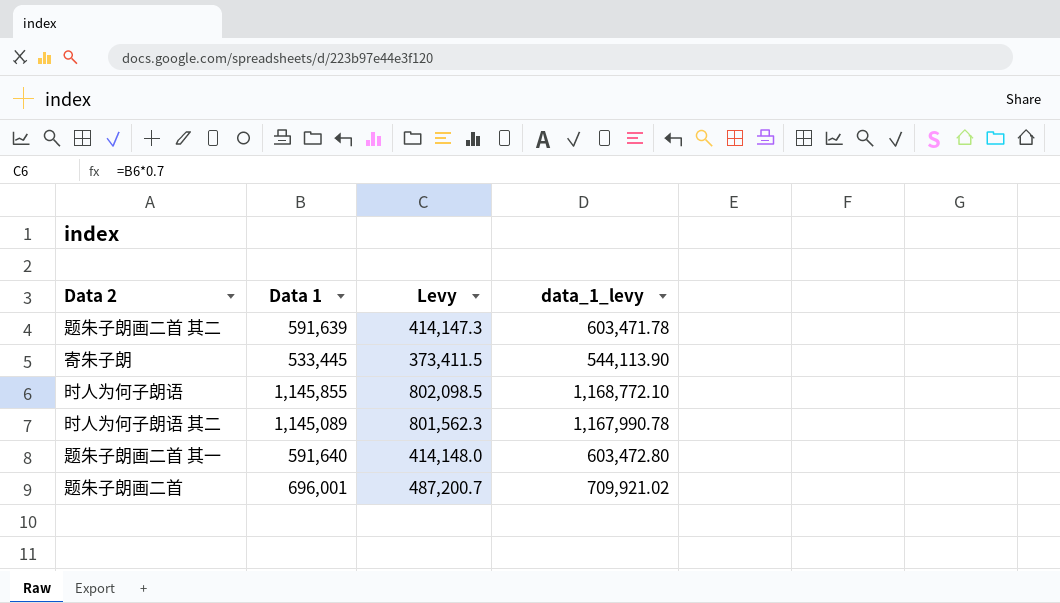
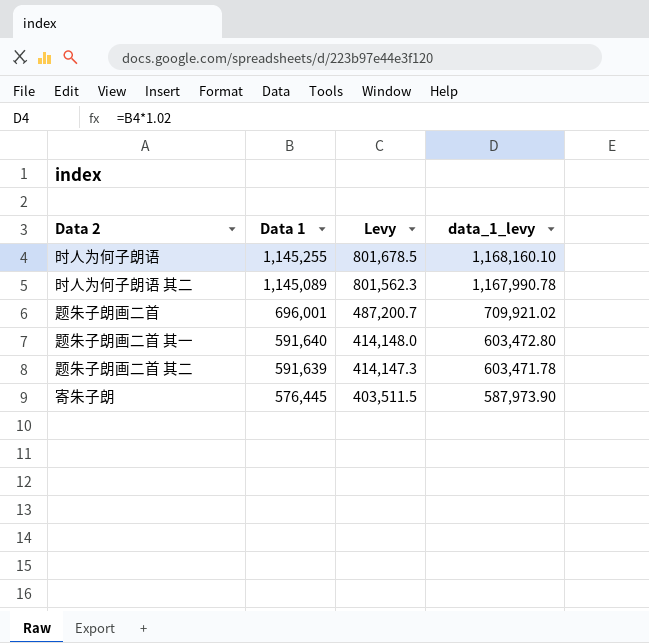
row order: none -> Data 1 descending
时人为何子朗语 | Data 1: 1,145,855 -> 1,145,255
时人为何子朗语 | Levy: 802,098.5 -> 801,678.5
时人为何子朗语 | data_1_levy: 1,168,772.10 -> 1,168,160.10
寄朱子朗 | Data 1: 533,445 -> 576,445
寄朱子朗 | Levy: 373,411.5 -> 403,511.5
寄朱子朗 | data_1_levy: 544,113.90 -> 587,973.90

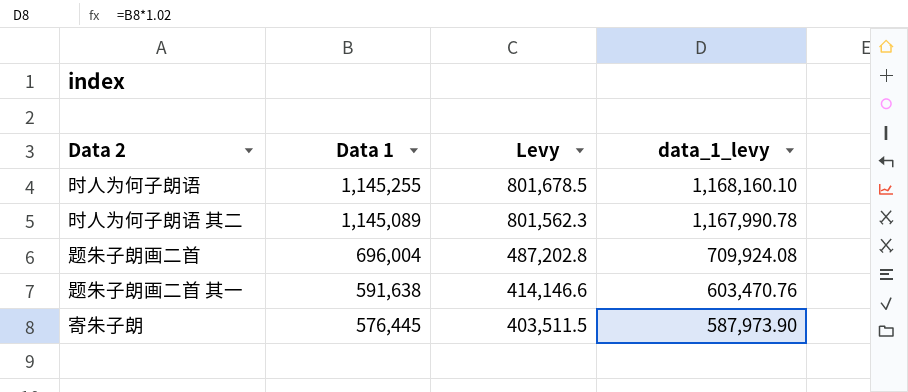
row 题朱子朗画二首 其二: 591,639 | 414,147.3 | 603,471.78 -> none
题朱子朗画二首 | Data 1: 696,001 -> 696,004
题朱子朗画二首 | Levy: 487,200.7 -> 487,202.8
题朱子朗画二首 | data_1_levy: 709,921.02 -> 709,924.08
题朱子朗画二首 其一 | Data 1: 591,640 -> 591,638
题朱子朗画二首 其一 | Levy: 414,148.0 -> 414,146.6
题朱子朗画二首 其一 | data_1_levy: 603,472.80 -> 603,470.76

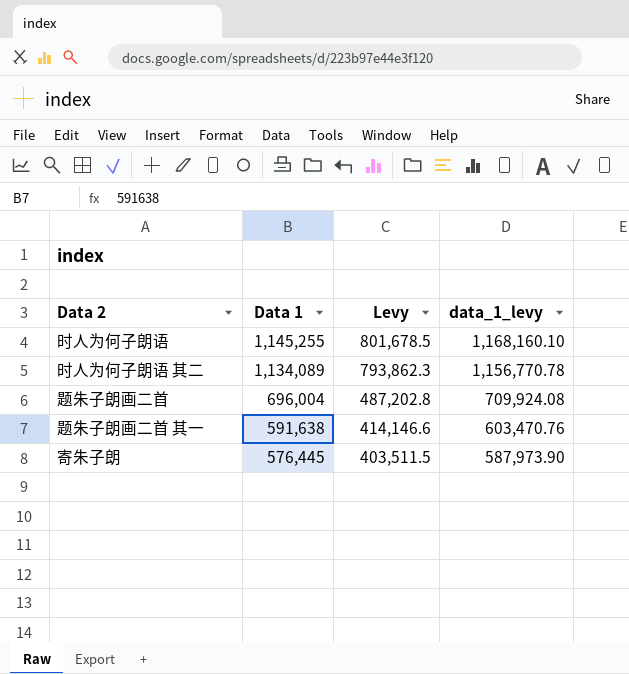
时人为何子朗语 其二 | Data 1: 1,145,089 -> 1,134,089
时人为何子朗语 其二 | Levy: 801,562.3 -> 793,862.3
时人为何子朗语 其二 | data_1_levy: 1,167,990.78 -> 1,156,770.78

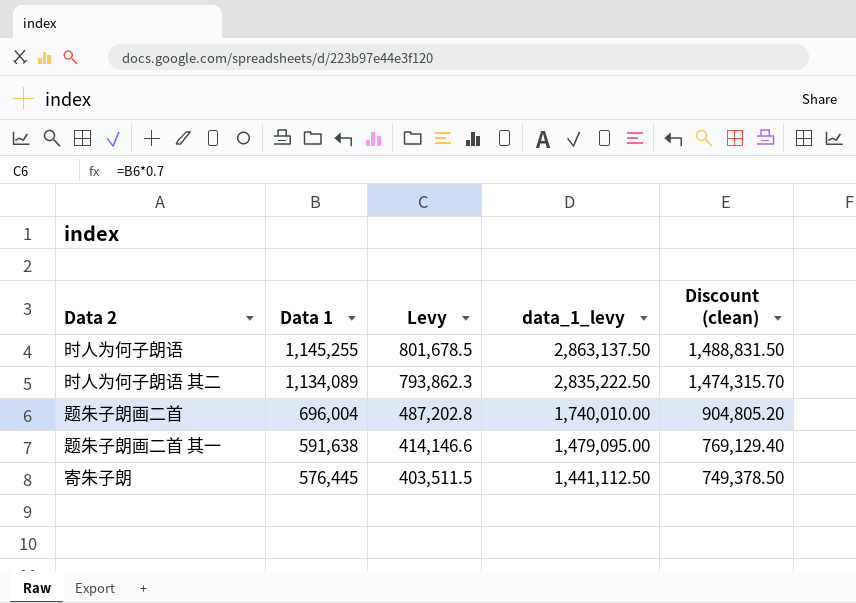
column data_1_levy | formula: [Data 1] * 1.02 -> [Data 1] * 2.5
column Discount (clean) | formula: none -> [Data 1] * 1.3

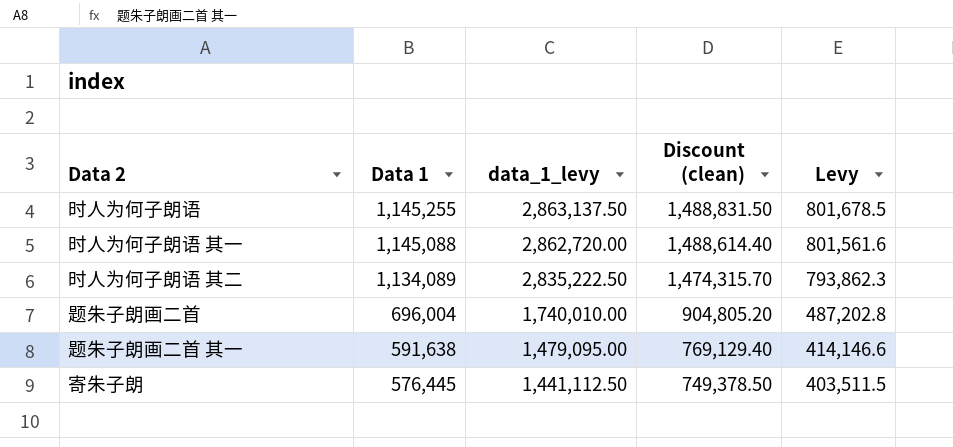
column Levy | position: 3 -> 5
row 时人为何子朗语 其一: none -> 1,145,088 | 2,862,720.00 | 1,488,614.40 | 801,561.6

